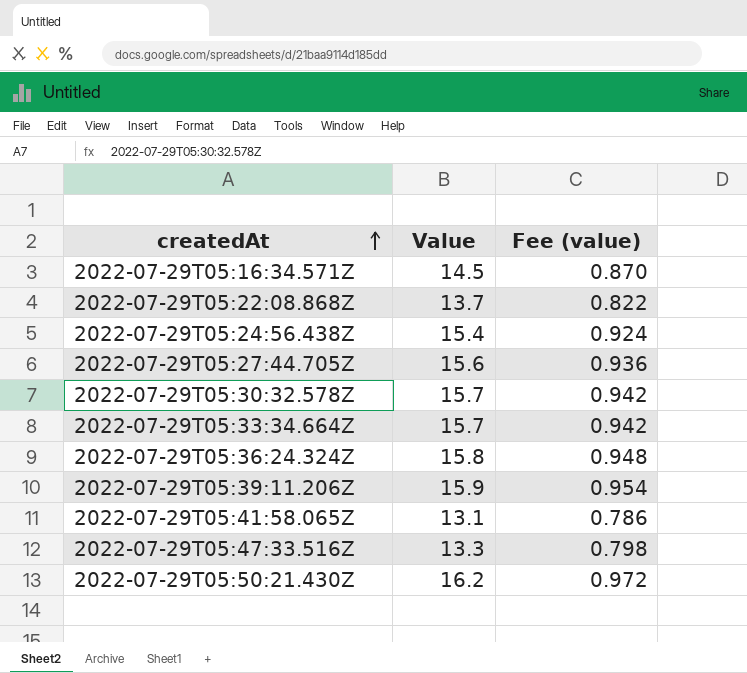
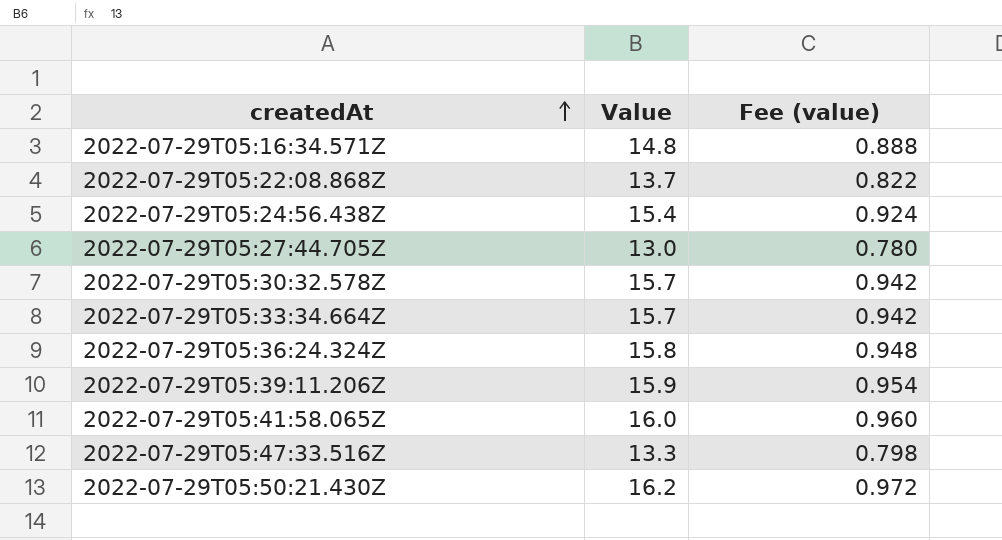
2022-07-29T05:16:34.571Z | Value: 14.5 -> 14.8
2022-07-29T05:16:34.571Z | Fee (value): 0.870 -> 0.888
2022-07-29T05:27:44.705Z | Value: 15.6 -> 13.0
2022-07-29T05:27:44.705Z | Fee (value): 0.936 -> 0.780
2022-07-29T05:41:58.065Z | Value: 13.1 -> 16.0
2022-07-29T05:41:58.065Z | Fee (value): 0.786 -> 0.960

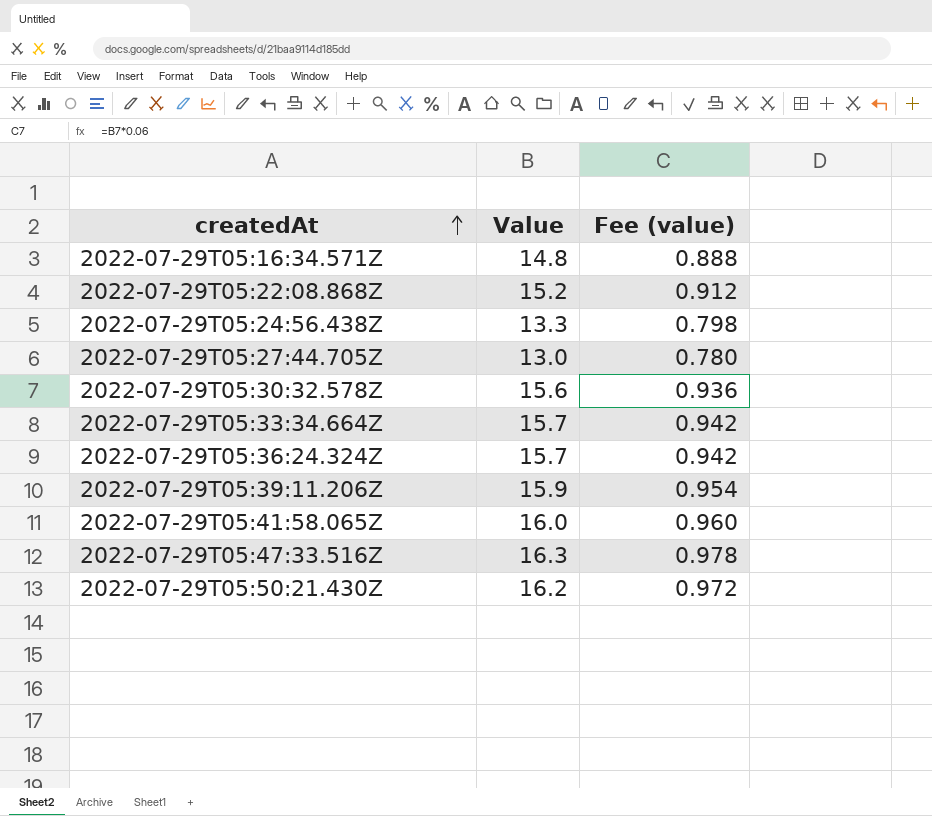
2022-07-29T05:22:08.868Z | Value: 13.7 -> 15.2
2022-07-29T05:22:08.868Z | Fee (value): 0.822 -> 0.912
2022-07-29T05:24:56.438Z | Value: 15.4 -> 13.3
2022-07-29T05:24:56.438Z | Fee (value): 0.924 -> 0.798
2022-07-29T05:30:32.578Z | Value: 15.7 -> 15.6
2022-07-29T05:30:32.578Z | Fee (value): 0.942 -> 0.936
2022-07-29T05:36:24.324Z | Value: 15.8 -> 15.7
2022-07-29T05:36:24.324Z | Fee (value): 0.948 -> 0.942
2022-07-29T05:47:33.516Z | Value: 13.3 -> 16.3
2022-07-29T05:47:33.516Z | Fee (value): 0.798 -> 0.978

